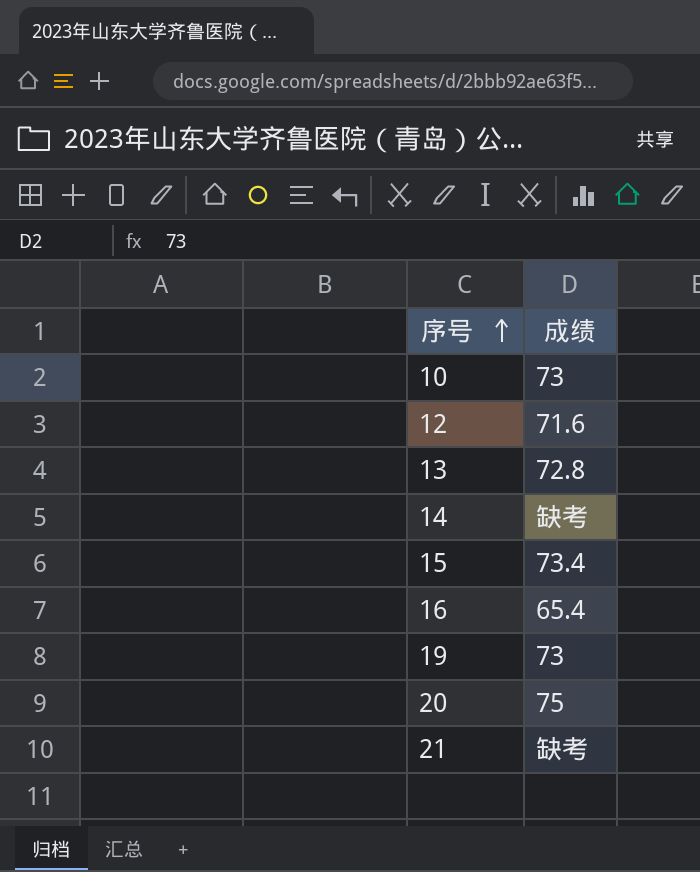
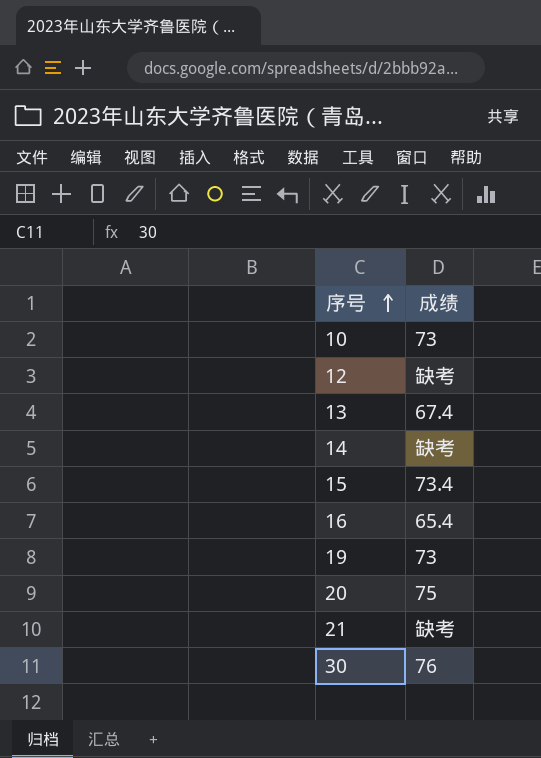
12 | 成绩: 71.6 -> 缺考
13 | 成绩: 72.8 -> 67.4
row 30: none -> 76

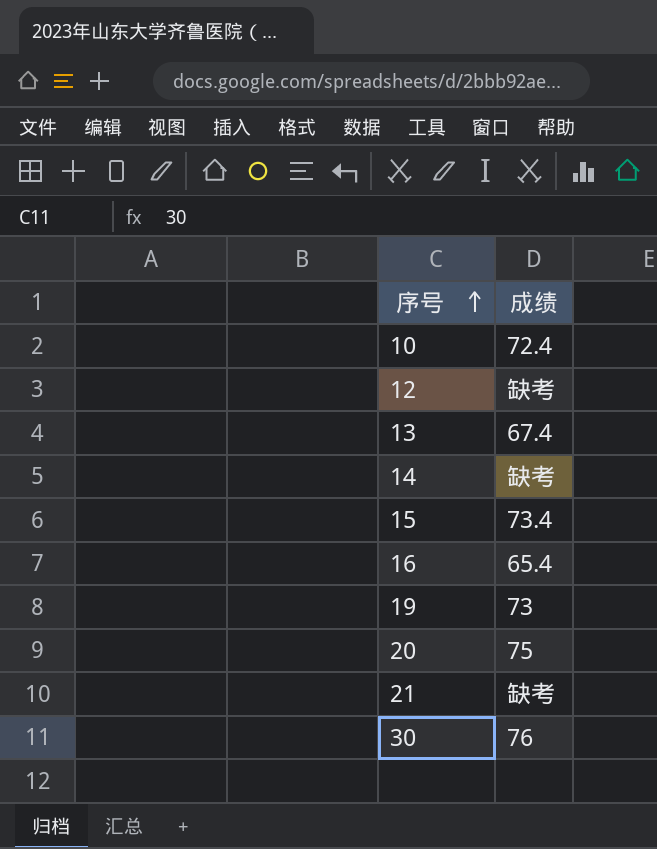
10 | 成绩: 73 -> 72.4

